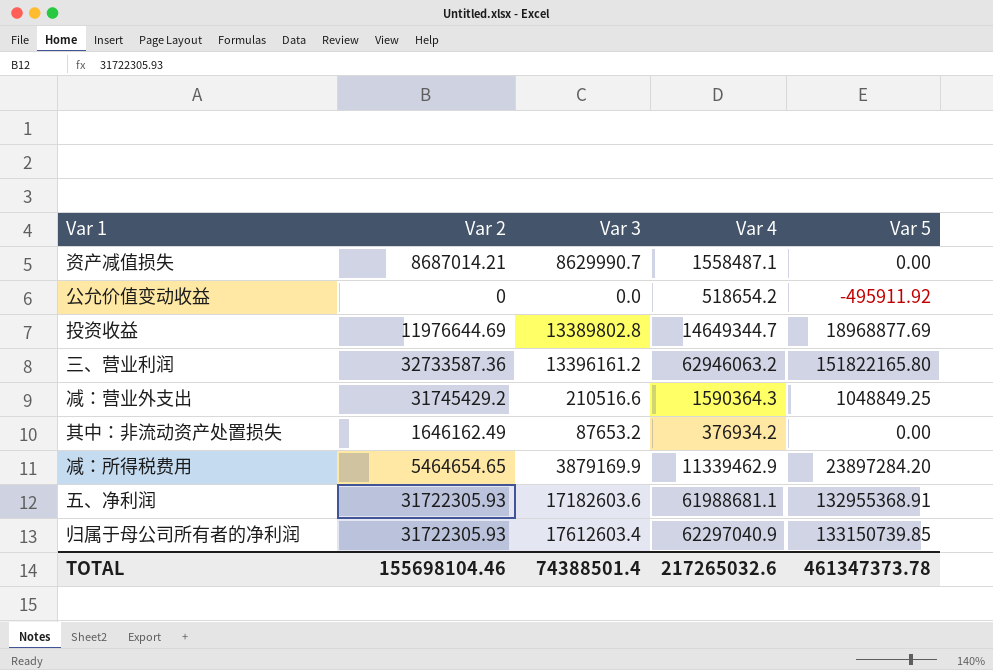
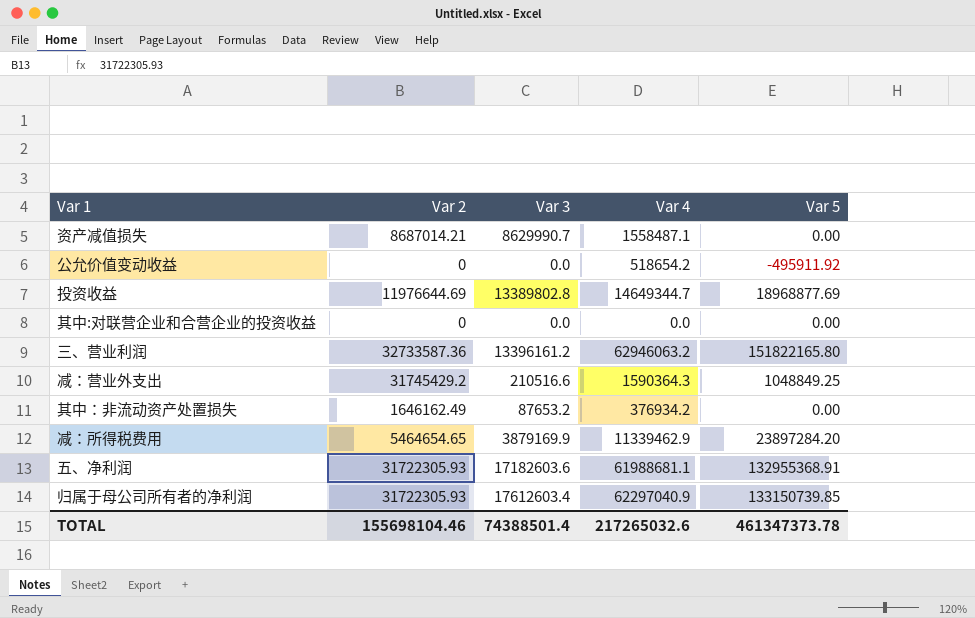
row 其中:对联营企业和合营企业的投资收益: none -> 0 | 0.0 | 0.0 | 0.00

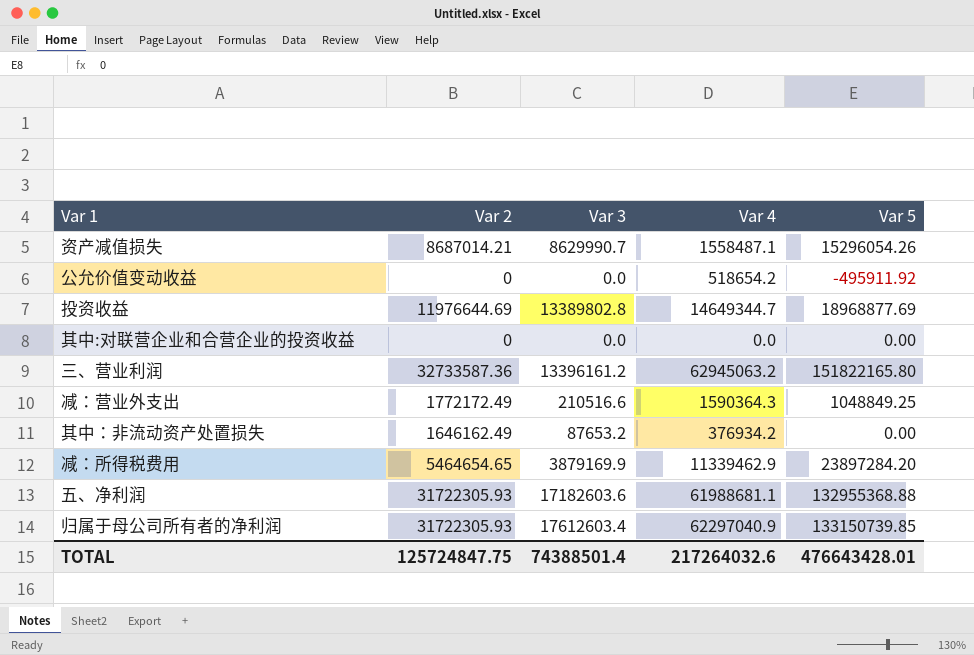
资产减值损失 | Var 5: 0.00 -> 15296054.26
三、营业利润 | Var 4: 62946063.2 -> 62945063.2
减：营业外支出 | Var 2: 31745429.2 -> 1772172.49
五、净利润 | Var 5: 132955368.91 -> 132955368.88
TOTAL | Var 2: 155698104.46 -> 125724847.75
TOTAL | Var 4: 217265032.6 -> 217264032.6
TOTAL | Var 5: 461347373.78 -> 476643428.01

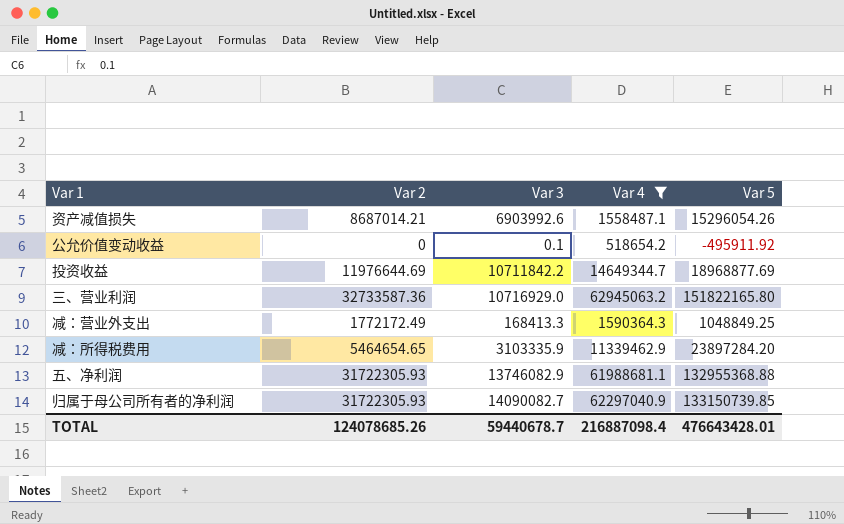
filter: none -> Var 4 >= 518654.2
资产减值损失 | Var 3: 8629990.7 -> 6903992.6
公允价值变动收益 | Var 3: 0.0 -> 0.1
投资收益 | Var 3: 13389802.8 -> 10711842.2
三、营业利润 | Var 3: 13396161.2 -> 10716929.0
减：营业外支出 | Var 3: 210516.6 -> 168413.3
减：所得税费用 | Var 3: 3879169.9 -> 3103335.9
五、净利润 | Var 3: 17182603.6 -> 13746082.9
归属于母公司所有者的净利润 | Var 3: 17612603.4 -> 14090082.7
TOTAL | Var 2: 125724847.75 -> 124078685.26
TOTAL | Var 3: 74388501.4 -> 59440678.7
TOTAL | Var 4: 217264032.6 -> 216887098.4

